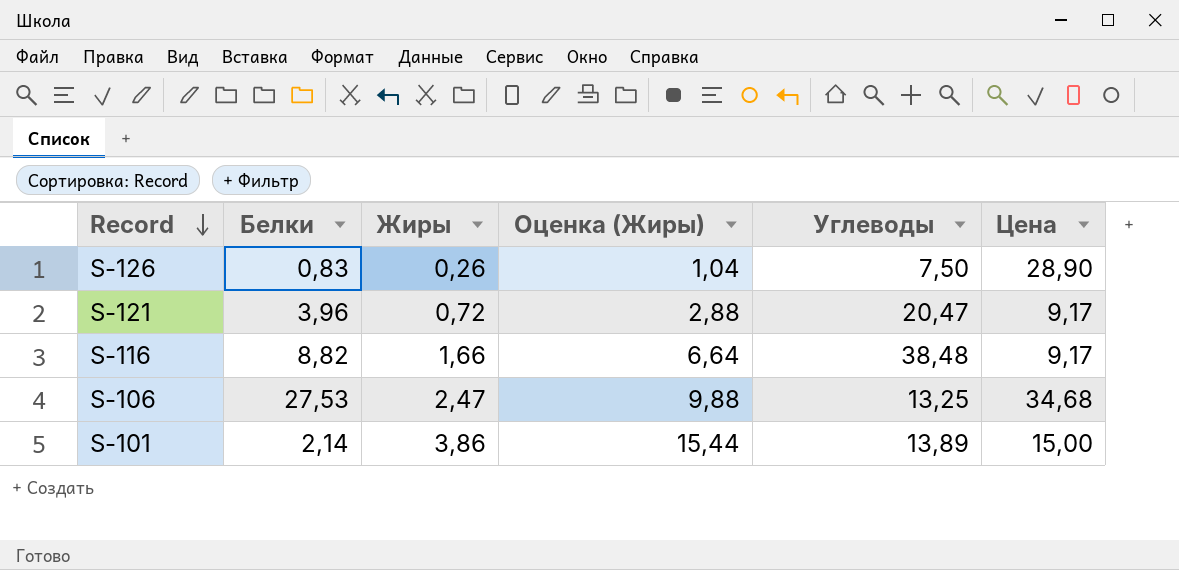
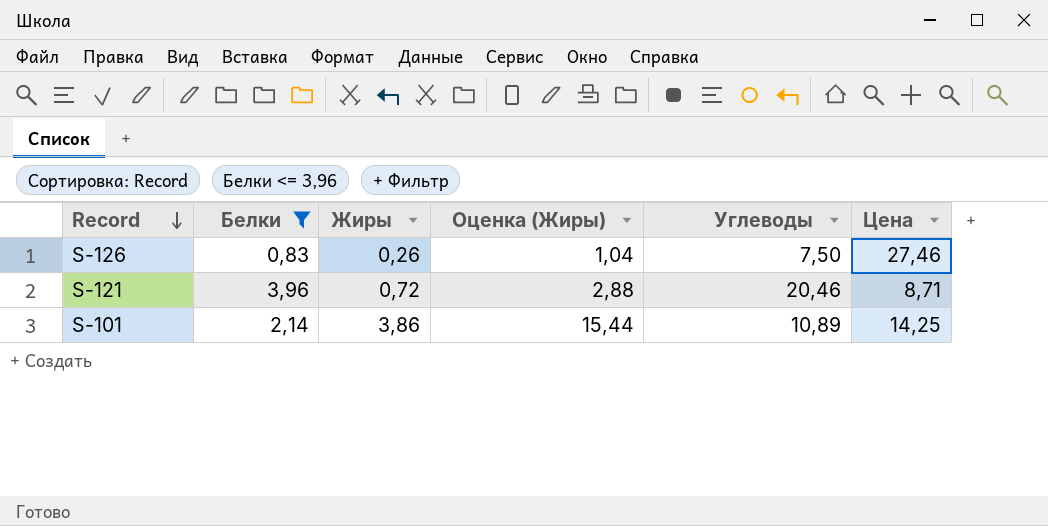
filter: none -> Белки <= 3,96
S-126 | Цена: 28,90 -> 27,46
S-121 | Углеводы: 20,47 -> 20,46
S-121 | Цена: 9,17 -> 8,71
S-101 | Углеводы: 13,89 -> 10,89
S-101 | Цена: 15,00 -> 14,25

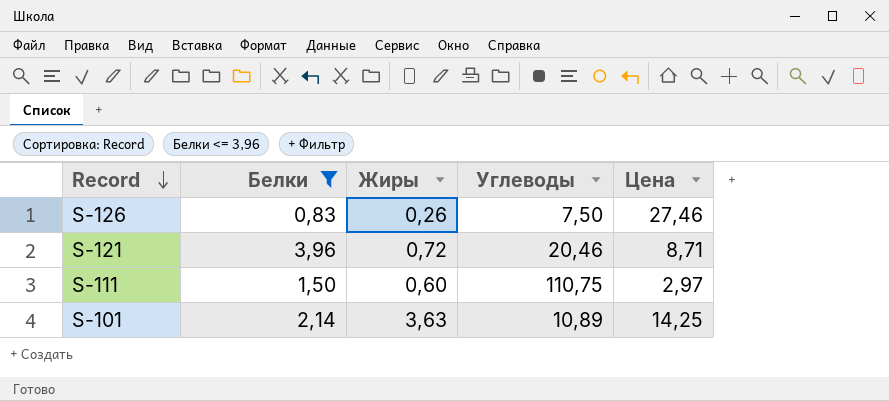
column Оценка (Жиры) | formula: [Жиры] * 4 -> none
row S-111: none -> 1,50 | 0,60 | 110,75 | 2,97
S-101 | Жиры: 3,86 -> 3,63

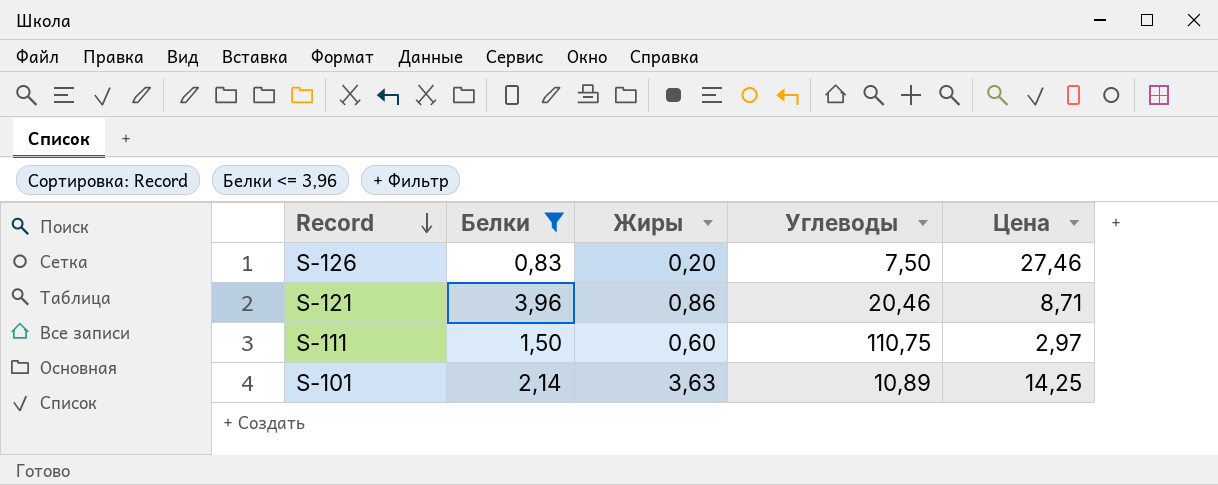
S-126 | Жиры: 0,26 -> 0,20
S-121 | Жиры: 0,72 -> 0,86

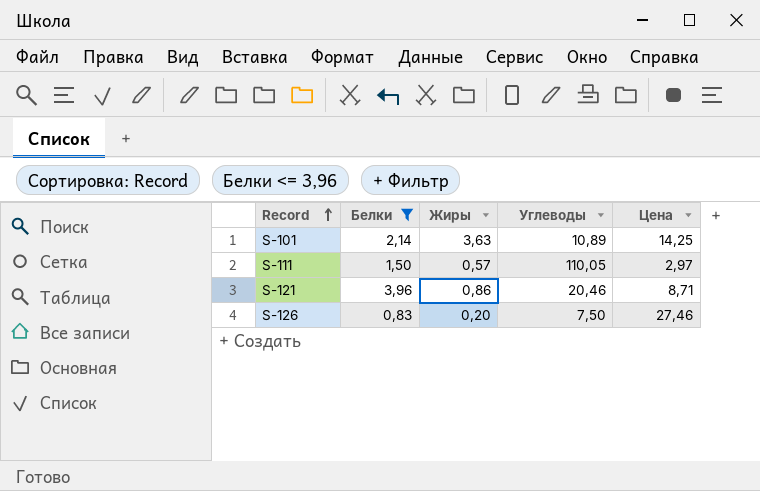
row order: Record descending -> Record ascending
S-111 | Жиры: 0,60 -> 0,57
S-111 | Углеводы: 110,75 -> 110,05

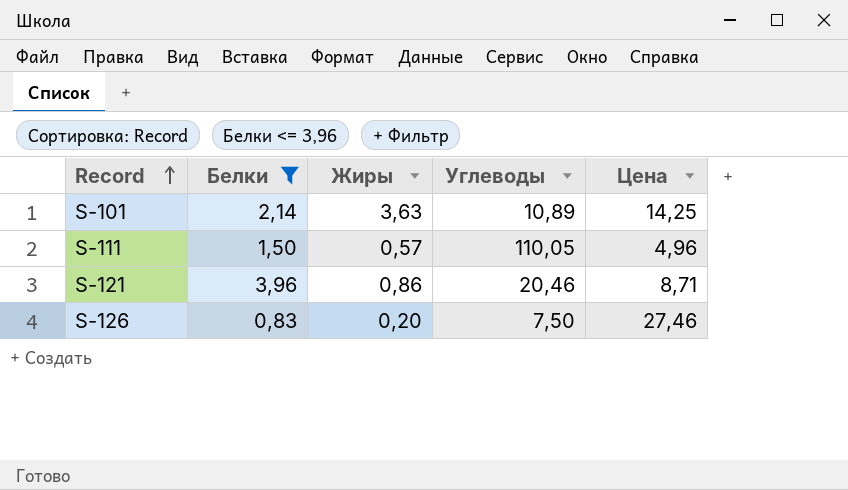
S-111 | Цена: 2,97 -> 4,96

